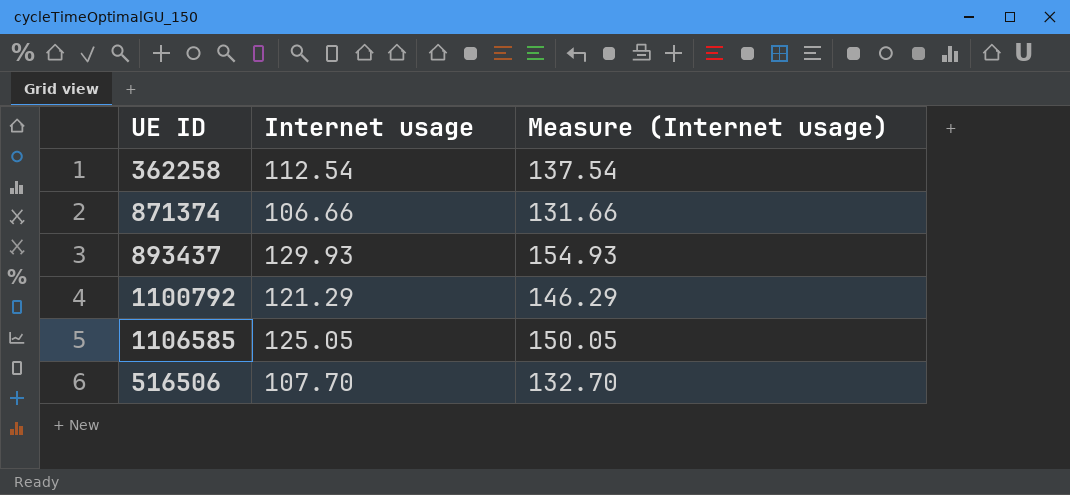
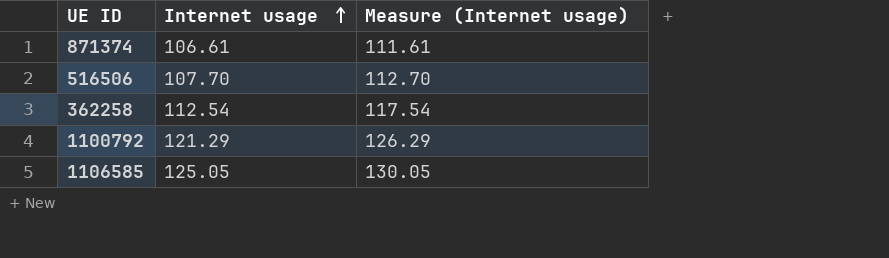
row order: none -> Internet usage ascending
column Measure (Internet usage) | formula: [Internet usage] + 25 -> [Internet usage] + 5
row 893437: 129.93 | 154.93 -> none
871374 | Internet usage: 106.66 -> 106.61

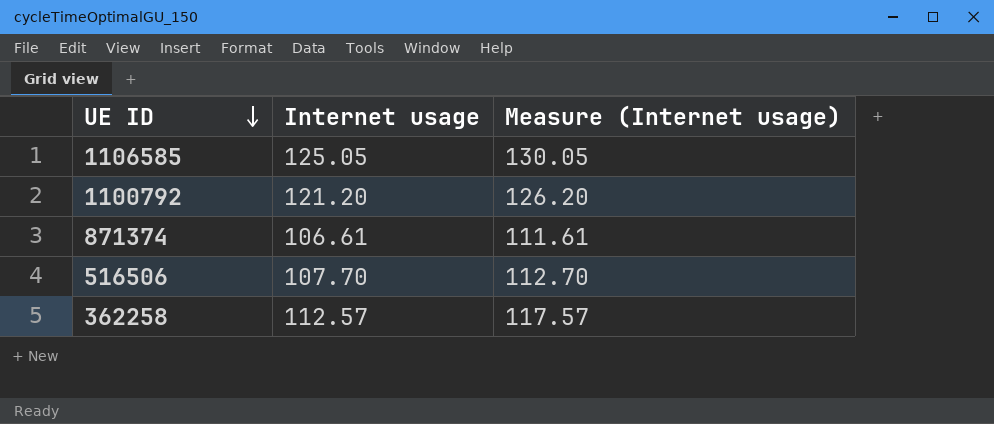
row order: Internet usage ascending -> UE ID descending
1100792 | Internet usage: 121.29 -> 121.20
1100792 | Measure (Internet usage): 126.29 -> 126.20
362258 | Internet usage: 112.54 -> 112.57
362258 | Measure (Internet usage): 117.54 -> 117.57

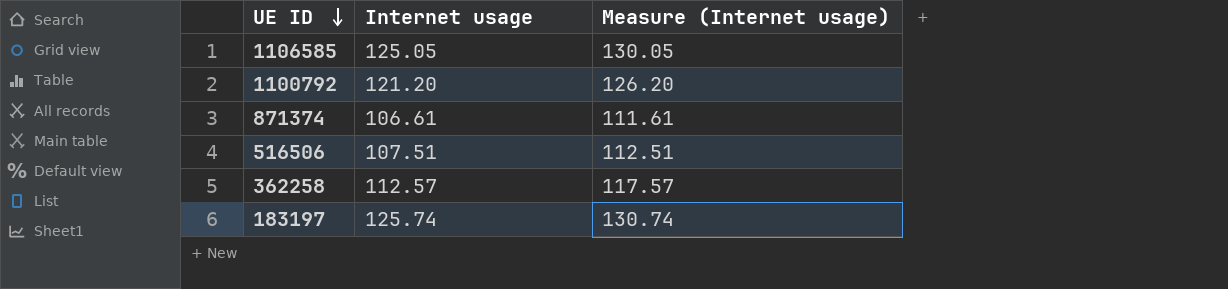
516506 | Internet usage: 107.70 -> 107.51
516506 | Measure (Internet usage): 112.70 -> 112.51
row 183197: none -> 125.74 | 130.74

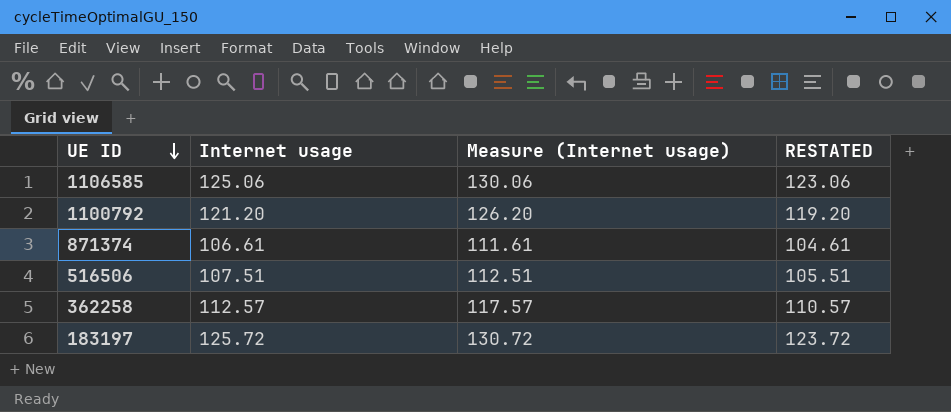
column RESTATED | formula: none -> [Internet usage] - 2
1106585 | Internet usage: 125.05 -> 125.06
1106585 | Measure (Internet usage): 130.05 -> 130.06
183197 | Internet usage: 125.74 -> 125.72
183197 | Measure (Internet usage): 130.74 -> 130.72

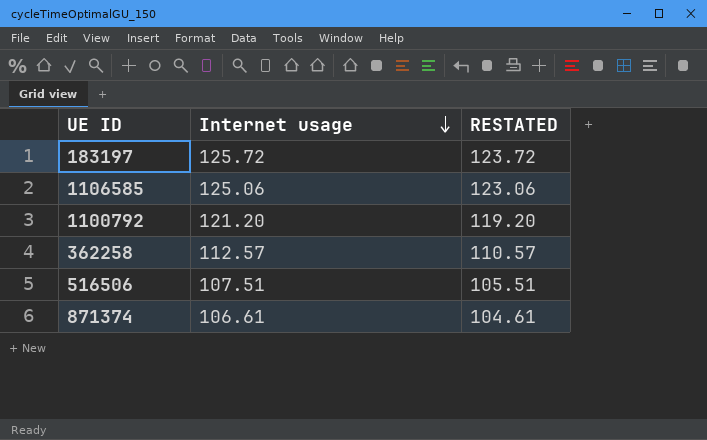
row order: UE ID descending -> Internet usage descending
column Measure (Internet usage) | formula: [Internet usage] + 5 -> none

